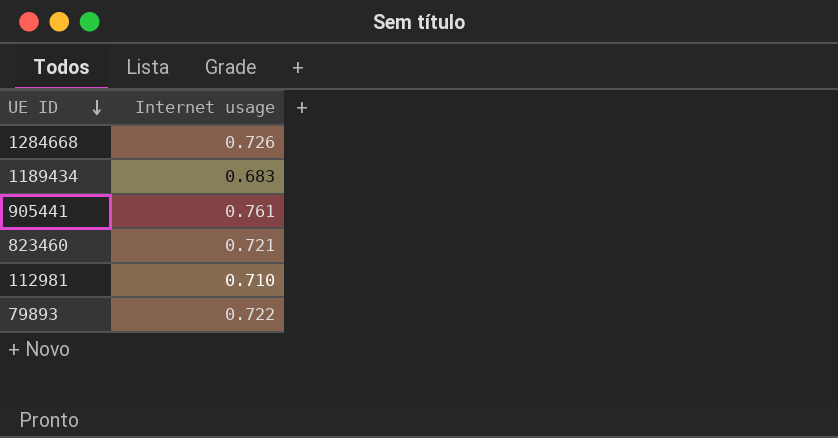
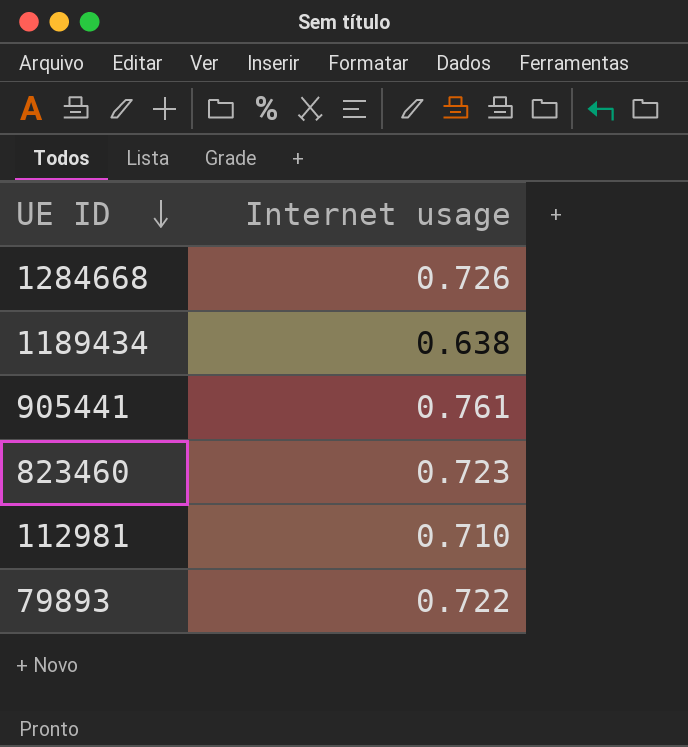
1189434 | Internet usage: 0.683 -> 0.638
823460 | Internet usage: 0.721 -> 0.723

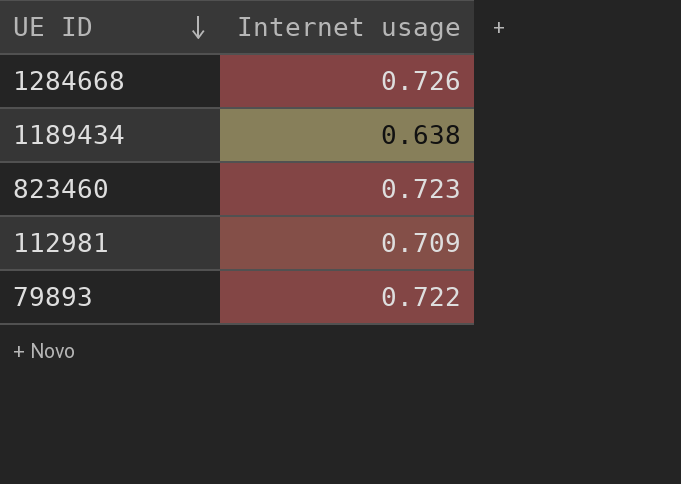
row 905441: 0.761 -> none
112981 | Internet usage: 0.710 -> 0.709

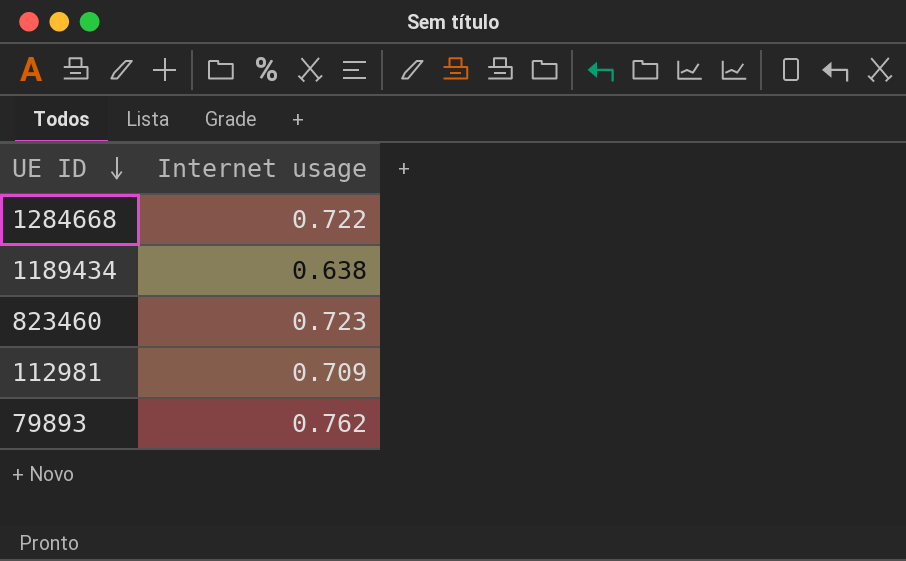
1284668 | Internet usage: 0.726 -> 0.722
79893 | Internet usage: 0.722 -> 0.762

